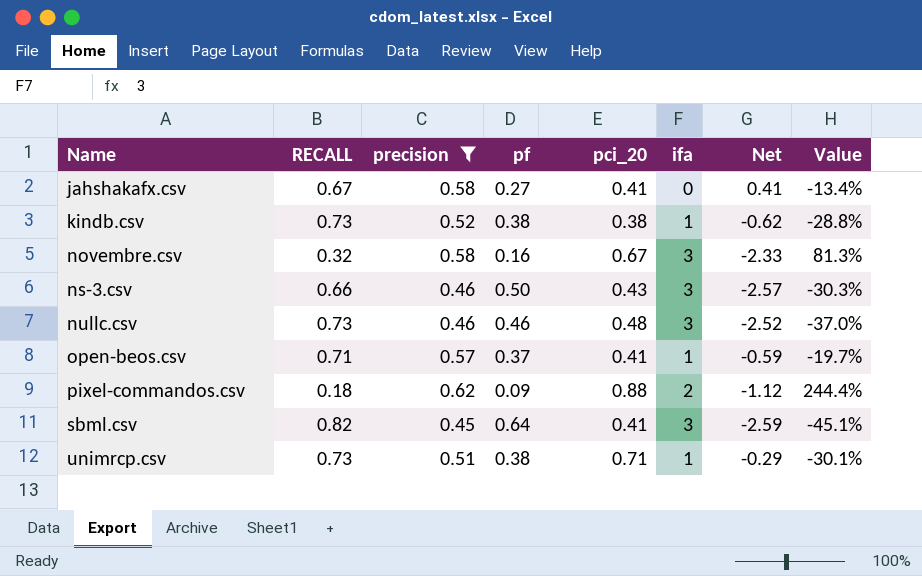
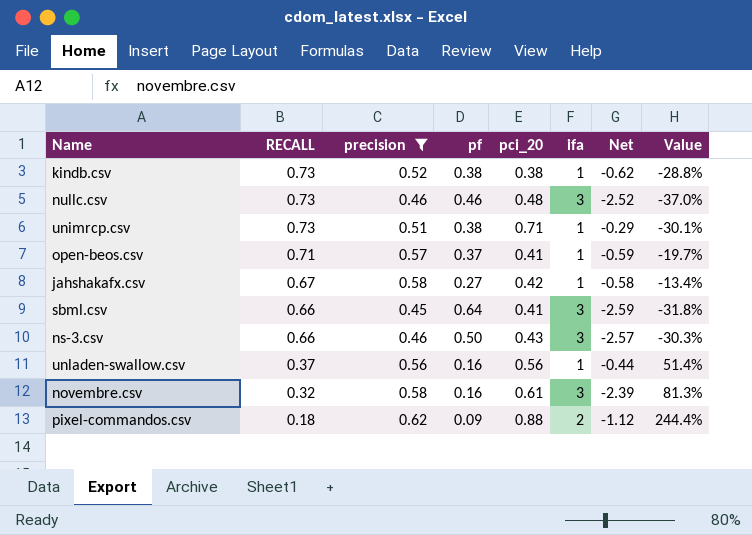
row order: Name ascending -> RECALL descending
jahshakafx.csv | pci_20: 0.41 -> 0.42
jahshakafx.csv | ifa: 0 -> 1
jahshakafx.csv | Net: 0.41 -> -0.58
sbml.csv | RECALL: 0.82 -> 0.66
sbml.csv | Value: -45.1% -> -31.8%
row unladen-swallow.csv: none -> 0.37 | 0.56 | 0.16 | 0.56 | 1 | -0.44 | 51.4%
novembre.csv | pci_20: 0.67 -> 0.61
novembre.csv | Net: -2.33 -> -2.39

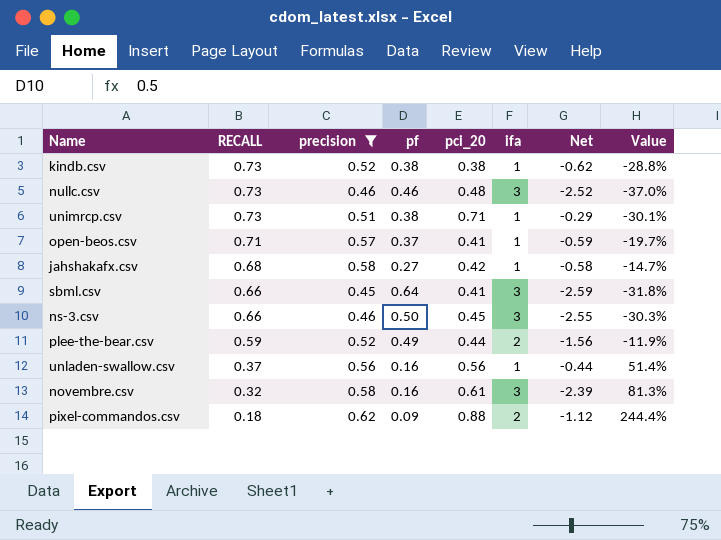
jahshakafx.csv | RECALL: 0.67 -> 0.68
jahshakafx.csv | Value: -13.4% -> -14.7%
ns-3.csv | pci_20: 0.43 -> 0.45
ns-3.csv | Net: -2.57 -> -2.55
row plee-the-bear.csv: none -> 0.59 | 0.52 | 0.49 | 0.44 | 2 | -1.56 | -11.9%

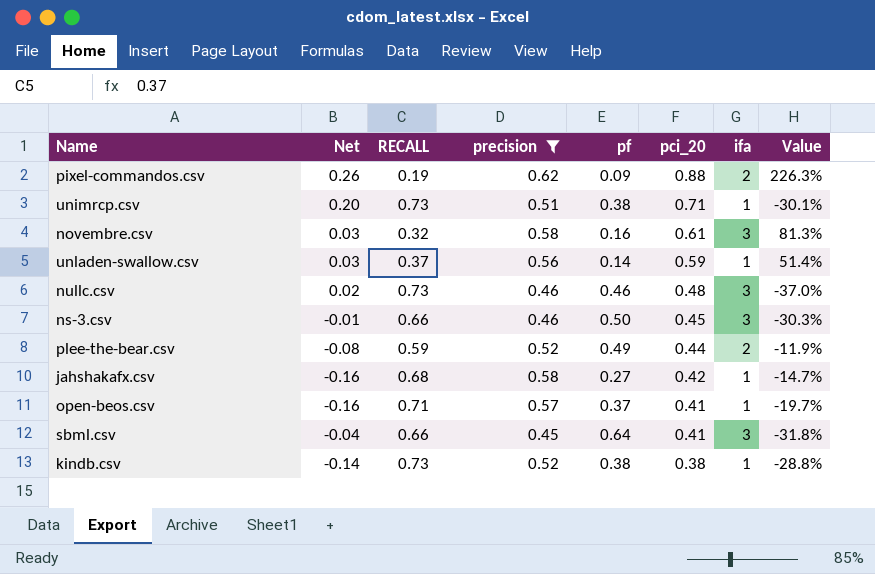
row order: RECALL descending -> pci_20 descending
column Net | formula: [pci_20] - [ifa] -> [pci_20] - [precision]
column Net | position: 7 -> 2
pixel-commandos.csv | RECALL: 0.18 -> 0.19
pixel-commandos.csv | Value: 244.4% -> 226.3%
unladen-swallow.csv | pf: 0.16 -> 0.14
unladen-swallow.csv | pci_20: 0.56 -> 0.59

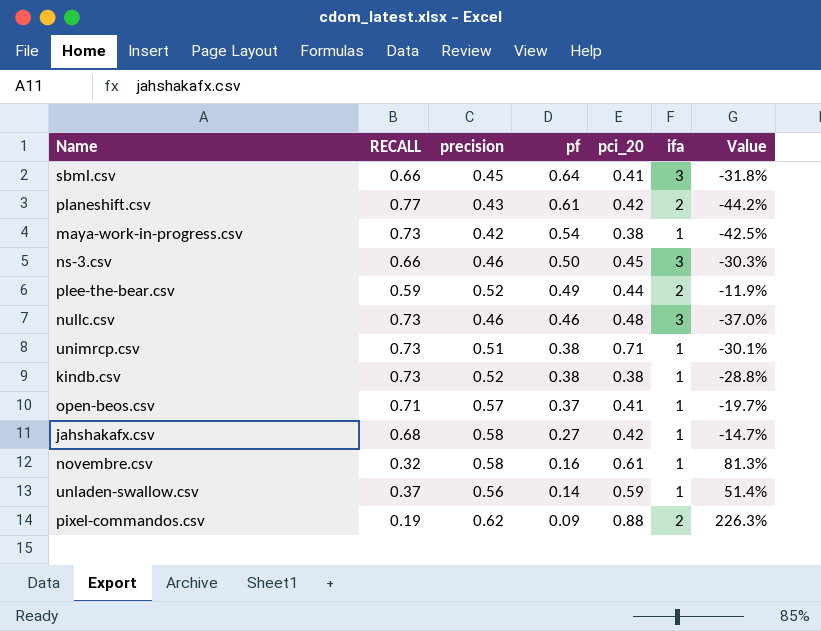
filter: precision >= 0.45 -> none
row order: pci_20 descending -> pf descending
column Net | formula: [pci_20] - [precision] -> none
novembre.csv | ifa: 3 -> 1

